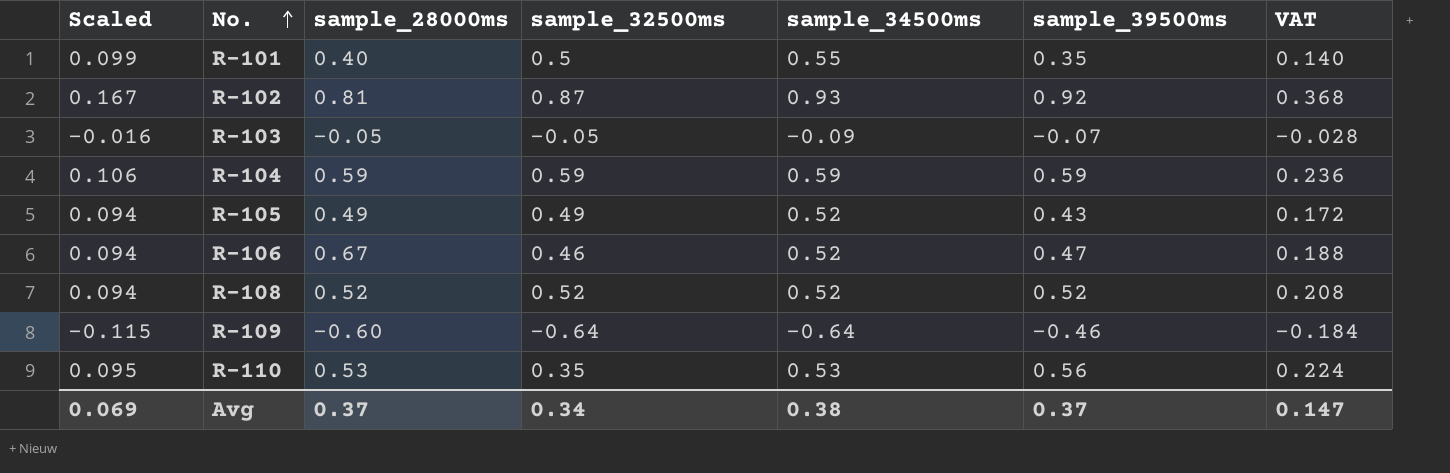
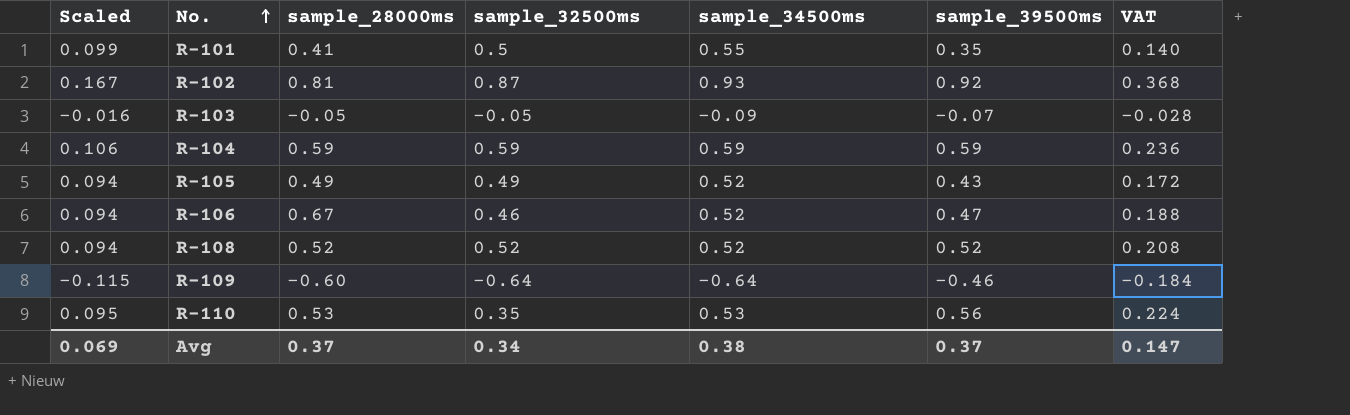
R-101 | sample_28000ms: 0.40 -> 0.41

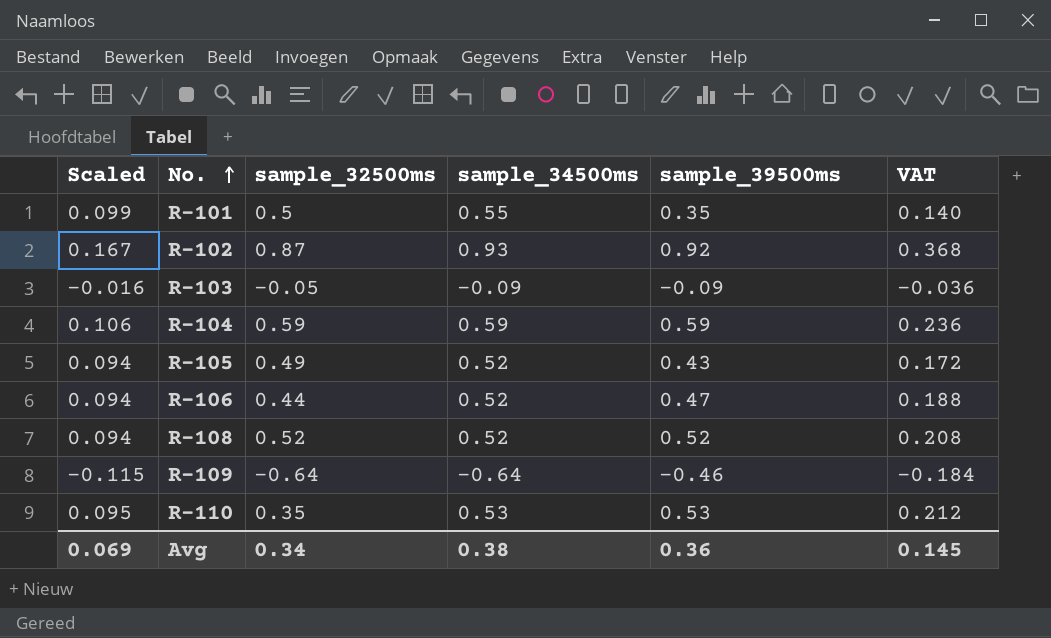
column sample_28000ms | position: 3 -> none
R-103 | sample_39500ms: -0.07 -> -0.09
R-103 | VAT: -0.028 -> -0.036
R-106 | sample_32500ms: 0.46 -> 0.44
R-110 | sample_39500ms: 0.56 -> 0.53
R-110 | VAT: 0.224 -> 0.212
Avg | sample_39500ms: 0.37 -> 0.36
Avg | VAT: 0.147 -> 0.145

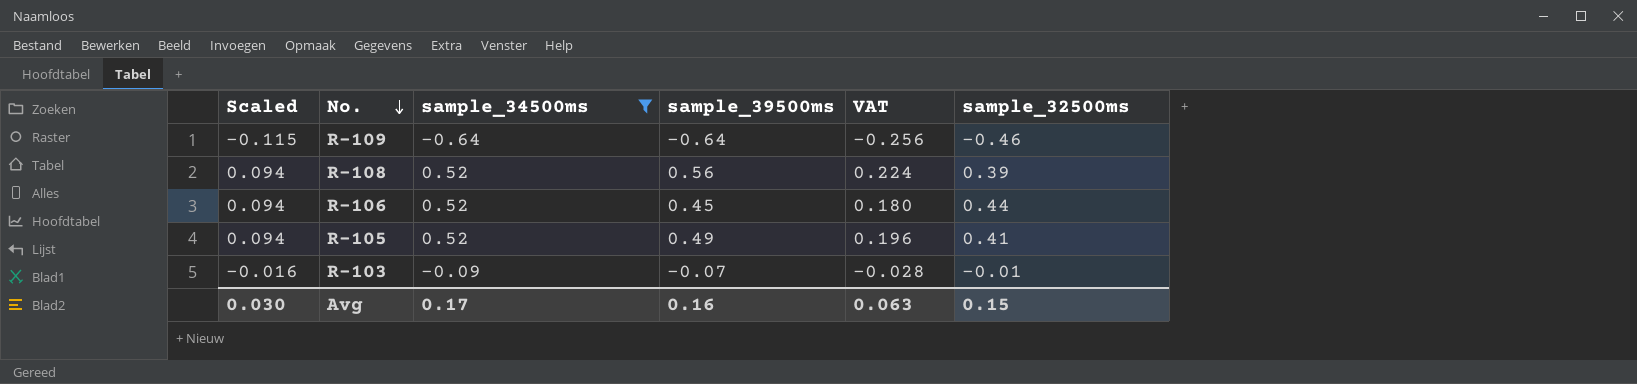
filter: none -> sample_34500ms <= 0.52
row order: No. ascending -> No. descending
column sample_32500ms | position: 3 -> 6
R-109 | sample_39500ms: -0.46 -> -0.64
R-109 | VAT: -0.184 -> -0.256
R-109 | sample_32500ms: -0.64 -> -0.46
R-108 | sample_39500ms: 0.52 -> 0.56
R-108 | VAT: 0.208 -> 0.224
R-108 | sample_32500ms: 0.52 -> 0.39
R-106 | sample_39500ms: 0.47 -> 0.45
R-106 | VAT: 0.188 -> 0.180
R-105 | sample_39500ms: 0.43 -> 0.49
R-105 | VAT: 0.172 -> 0.196
R-105 | sample_32500ms: 0.49 -> 0.41
R-103 | sample_39500ms: -0.09 -> -0.07
R-103 | VAT: -0.036 -> -0.028
R-103 | sample_32500ms: -0.05 -> -0.01
Avg | Scaled: 0.069 -> 0.030
Avg | sample_34500ms: 0.38 -> 0.17
Avg | sample_39500ms: 0.36 -> 0.16
Avg | VAT: 0.145 -> 0.063
Avg | sample_32500ms: 0.34 -> 0.15

